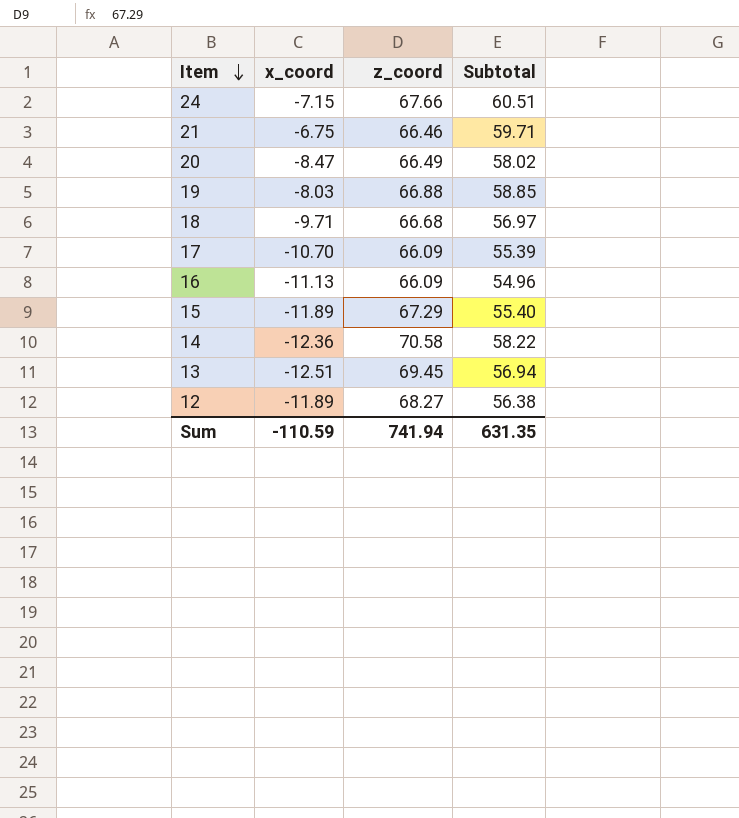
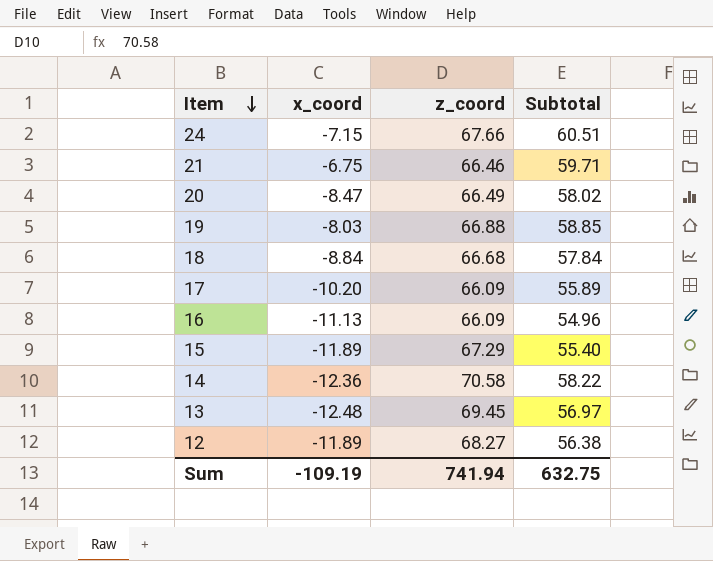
18 | x_coord: -9.71 -> -8.84
18 | Subtotal: 56.97 -> 57.84
17 | x_coord: -10.70 -> -10.20
17 | Subtotal: 55.39 -> 55.89
13 | x_coord: -12.51 -> -12.48
13 | Subtotal: 56.94 -> 56.97
Sum | x_coord: -110.59 -> -109.19
Sum | Subtotal: 631.35 -> 632.75

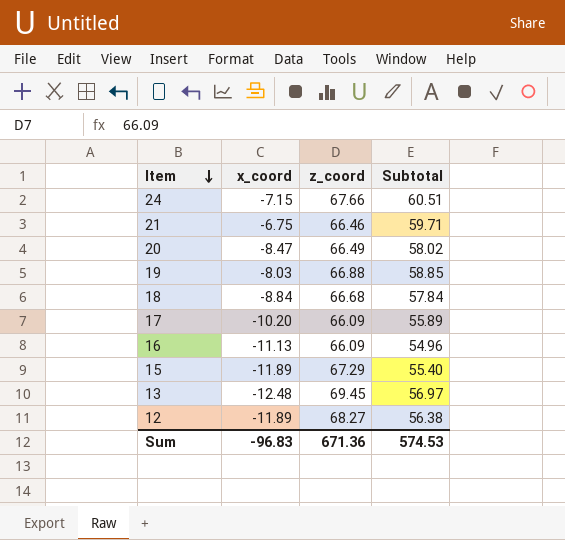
row 14: -12.36 | 70.58 | 58.22 -> none
Sum | x_coord: -109.19 -> -96.83
Sum | z_coord: 741.94 -> 671.36
Sum | Subtotal: 632.75 -> 574.53

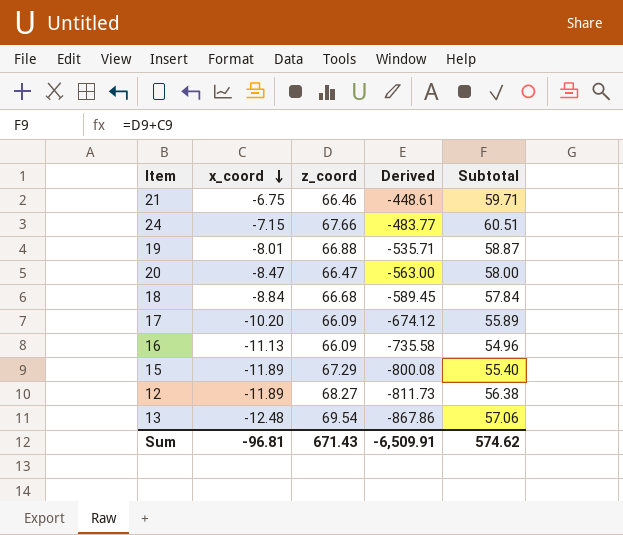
row order: Item descending -> x_coord descending
column Derived | formula: none -> [x_coord] * [z_coord]
19 | x_coord: -8.03 -> -8.01
19 | Subtotal: 58.85 -> 58.87
20 | z_coord: 66.49 -> 66.47
20 | Subtotal: 58.02 -> 58.00
13 | z_coord: 69.45 -> 69.54
13 | Subtotal: 56.97 -> 57.06
Sum | x_coord: -96.83 -> -96.81
Sum | z_coord: 671.36 -> 671.43
Sum | Subtotal: 574.53 -> 574.62

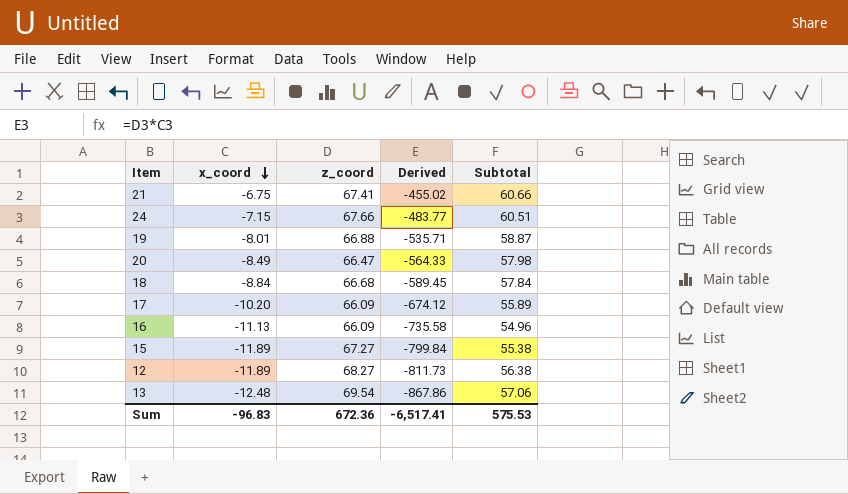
21 | z_coord: 66.46 -> 67.41
21 | Derived: -448.61 -> -455.02
21 | Subtotal: 59.71 -> 60.66
20 | x_coord: -8.47 -> -8.49
20 | Derived: -563.00 -> -564.33
20 | Subtotal: 58.00 -> 57.98
15 | z_coord: 67.29 -> 67.27
15 | Derived: -800.08 -> -799.84
15 | Subtotal: 55.40 -> 55.38
Sum | x_coord: -96.81 -> -96.83
Sum | z_coord: 671.43 -> 672.36
Sum | Derived: -6,509.91 -> -6,517.41
Sum | Subtotal: 574.62 -> 575.53

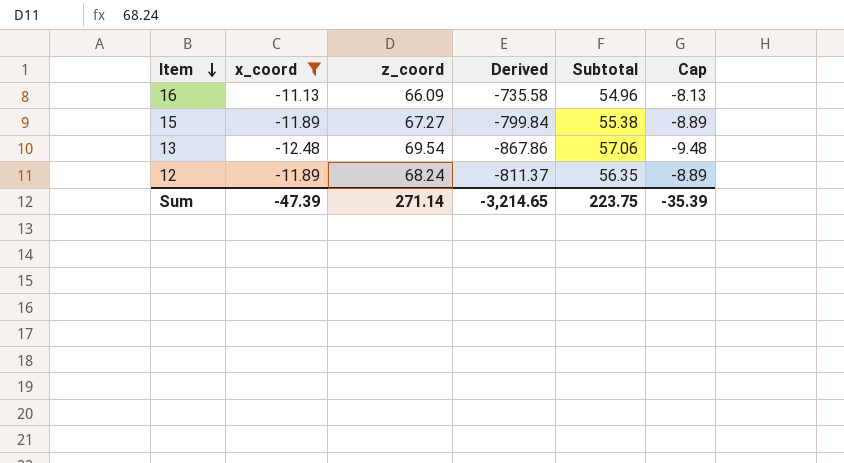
filter: none -> x_coord <= -11.13
row order: x_coord descending -> Item descending
column Cap | formula: none -> [x_coord] + 3
12 | z_coord: 68.27 -> 68.24
12 | Derived: -811.73 -> -811.37
12 | Subtotal: 56.38 -> 56.35
Sum | x_coord: -96.83 -> -47.39
Sum | z_coord: 672.36 -> 271.14
Sum | Derived: -6,517.41 -> -3,214.65
Sum | Subtotal: 575.53 -> 223.75

